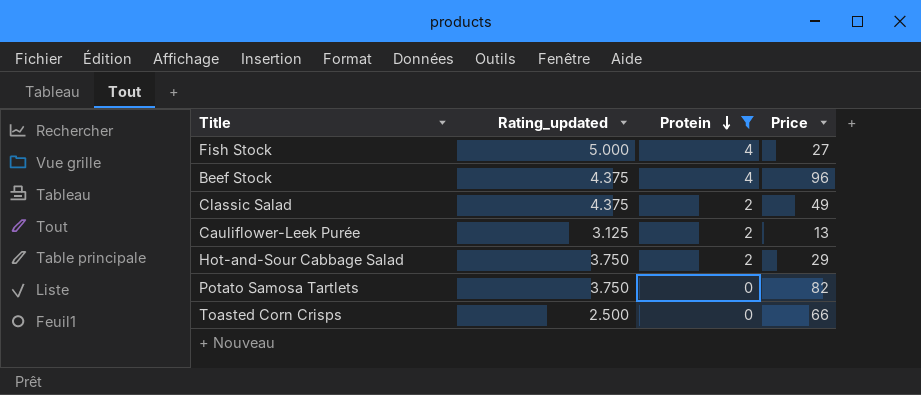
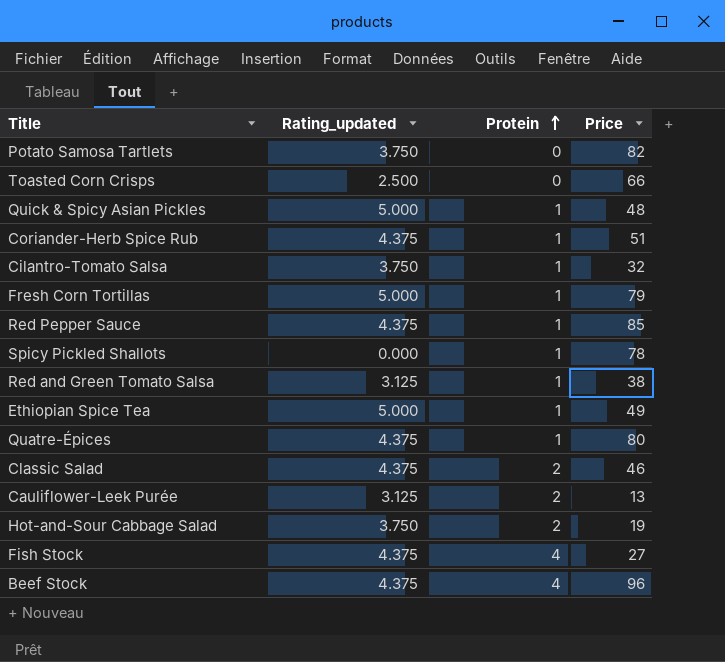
filter: Protein != 1 -> none
row order: Protein descending -> Protein ascending
Classic Salad | Price: 49 -> 46
Hot-and-Sour Cabbage Salad | Price: 29 -> 19
Fish Stock | Rating_updated: 5.000 -> 4.375

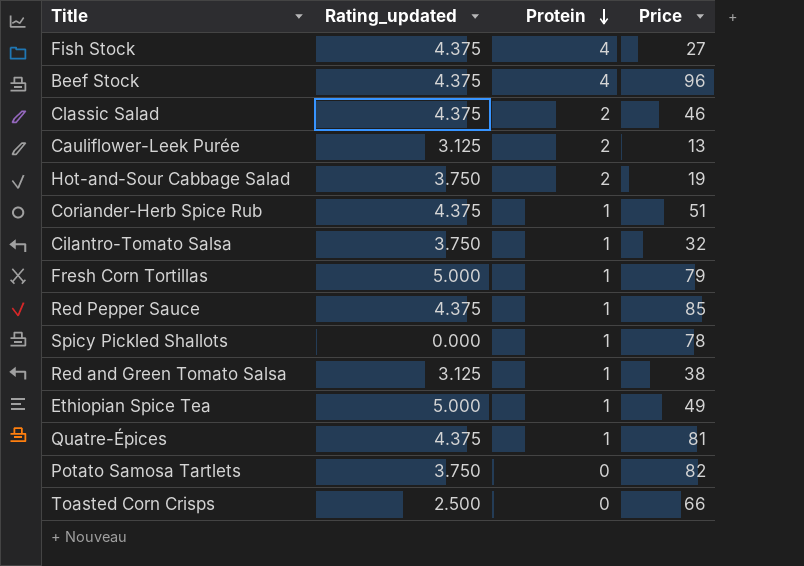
row order: Protein ascending -> Protein descending
row Quick & Spicy Asian Pickles: 5.000 | 1 | 48 -> none
Quatre-Épices | Price: 80 -> 81

